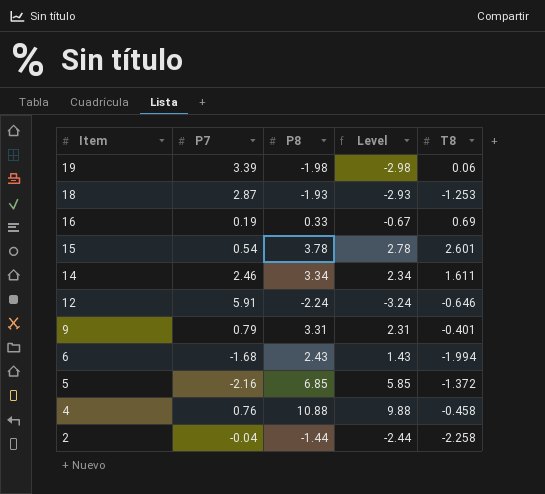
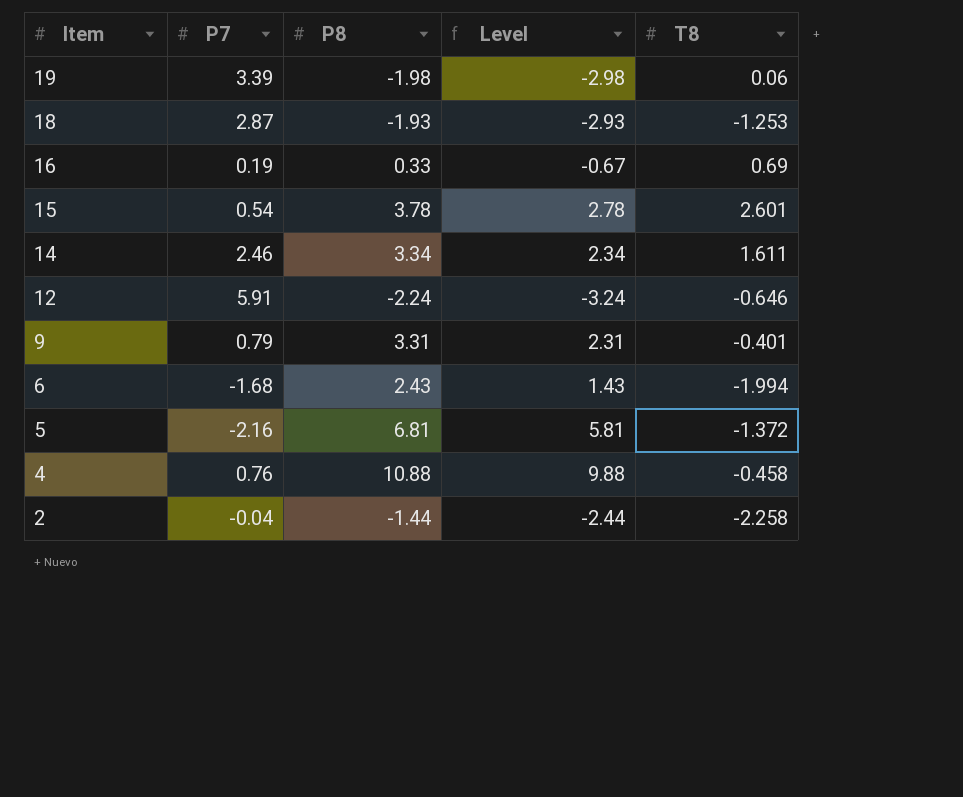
5 | P8: 6.85 -> 6.81
5 | Level: 5.85 -> 5.81

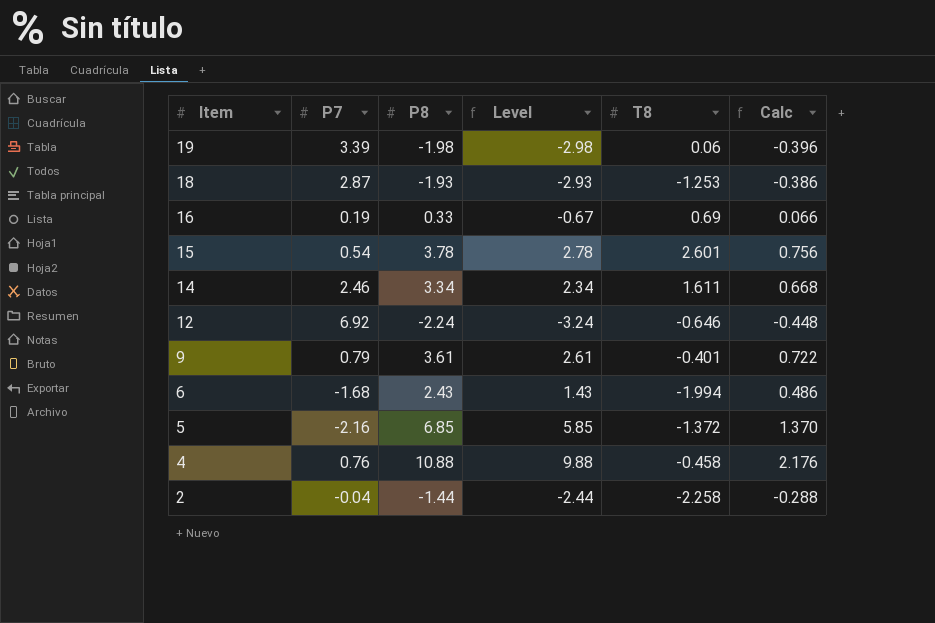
column Calc | formula: none -> [P8] * 0.2
12 | P7: 5.91 -> 6.92
9 | P8: 3.31 -> 3.61
9 | Level: 2.31 -> 2.61
5 | P8: 6.81 -> 6.85
5 | Level: 5.81 -> 5.85

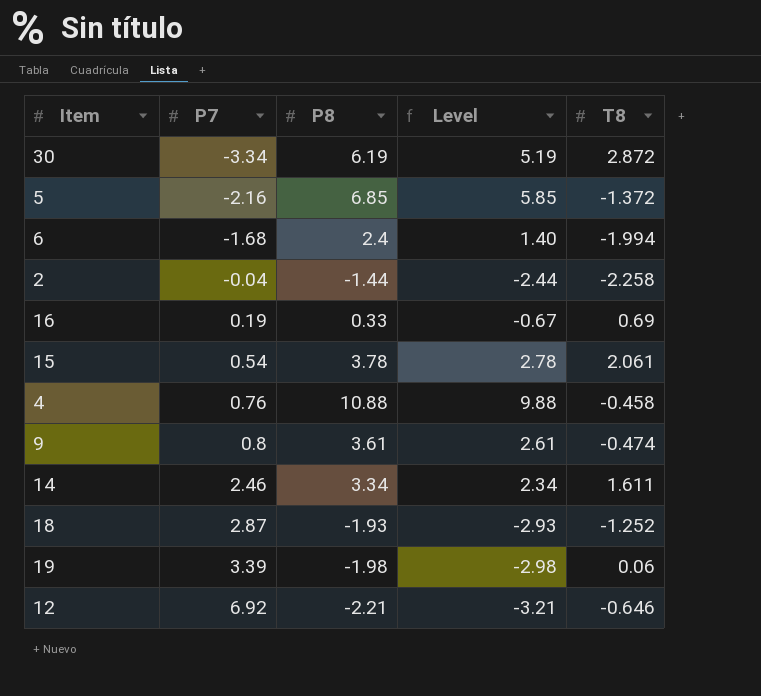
row order: Item descending -> P7 ascending
column Calc | formula: [P8] * 0.2 -> none
row 30: none -> -3.34 | 6.19 | 5.19 | 2.872
6 | P8: 2.43 -> 2.4
6 | Level: 1.43 -> 1.40
15 | T8: 2.601 -> 2.061
9 | P7: 0.79 -> 0.8
9 | T8: -0.401 -> -0.474
18 | T8: -1.253 -> -1.252
12 | P8: -2.24 -> -2.21
12 | Level: -3.24 -> -3.21

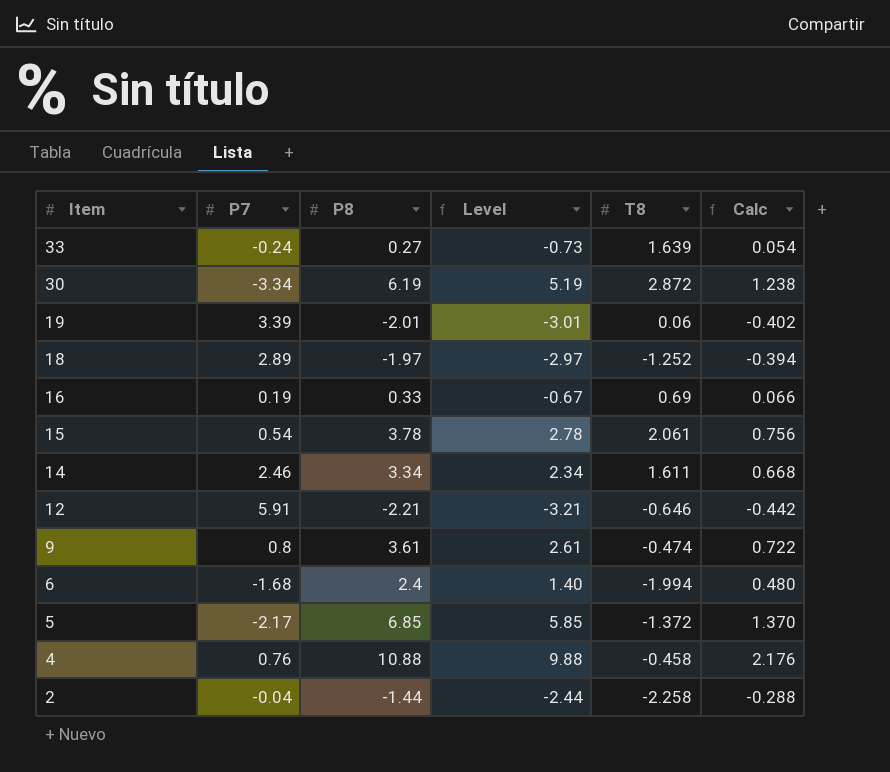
row order: P7 ascending -> Item descending
column Calc | formula: none -> [P8] * 0.2
row 33: none -> -0.24 | 0.27 | -0.73 | 1.639 | 0.054
19 | P8: -1.98 -> -2.01
19 | Level: -2.98 -> -3.01
18 | P7: 2.87 -> 2.89
18 | P8: -1.93 -> -1.97
18 | Level: -2.93 -> -2.97
12 | P7: 6.92 -> 5.91
5 | P7: -2.16 -> -2.17

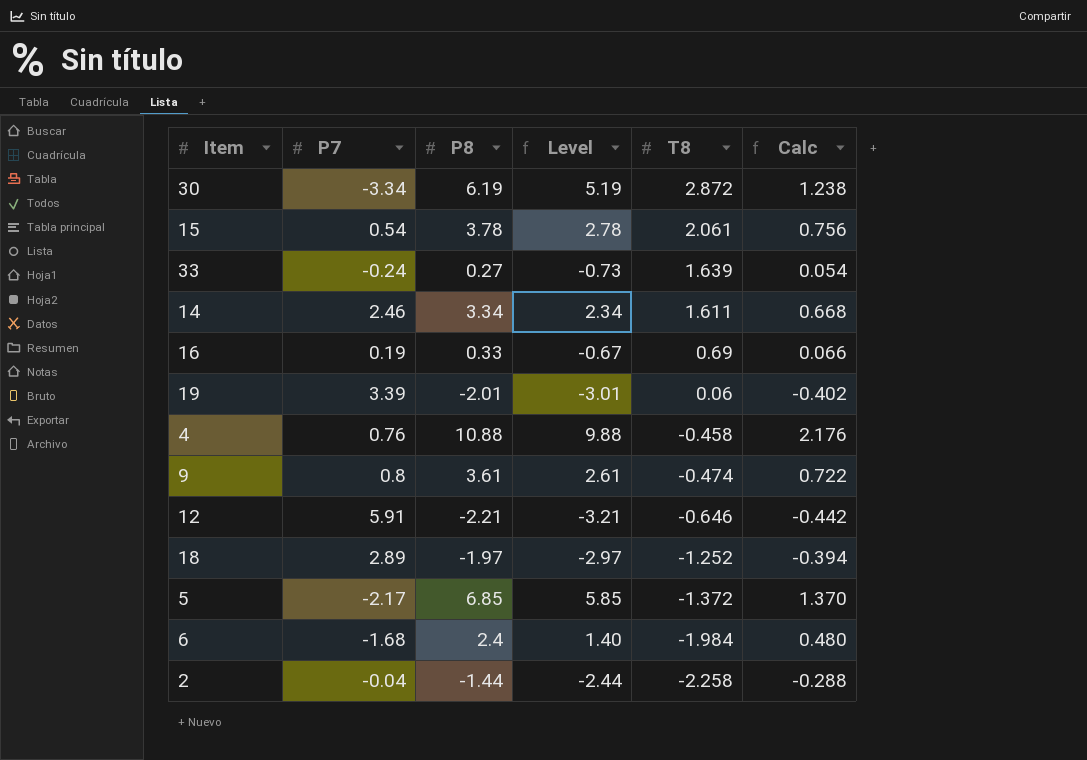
row order: Item descending -> T8 descending
6 | T8: -1.994 -> -1.984

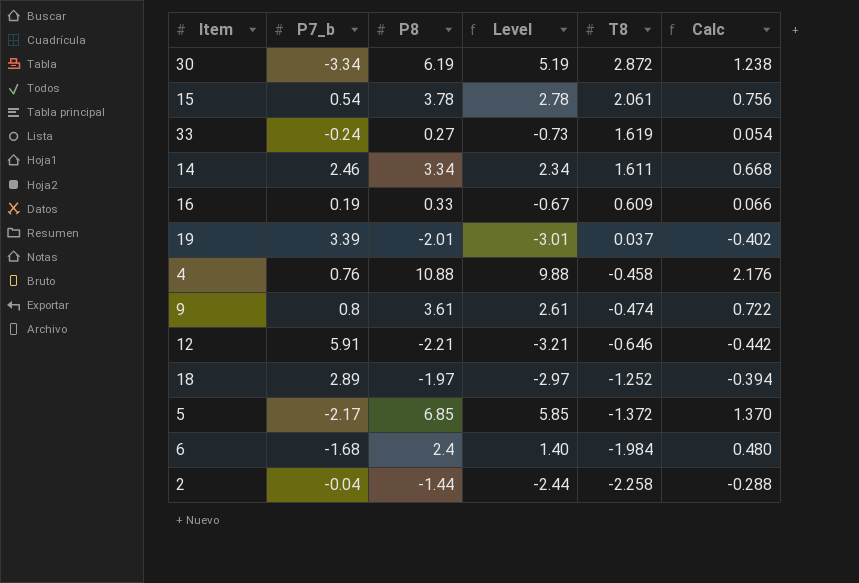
column name: P7 -> P7_b
33 | T8: 1.639 -> 1.619
16 | T8: 0.69 -> 0.609
19 | T8: 0.06 -> 0.037

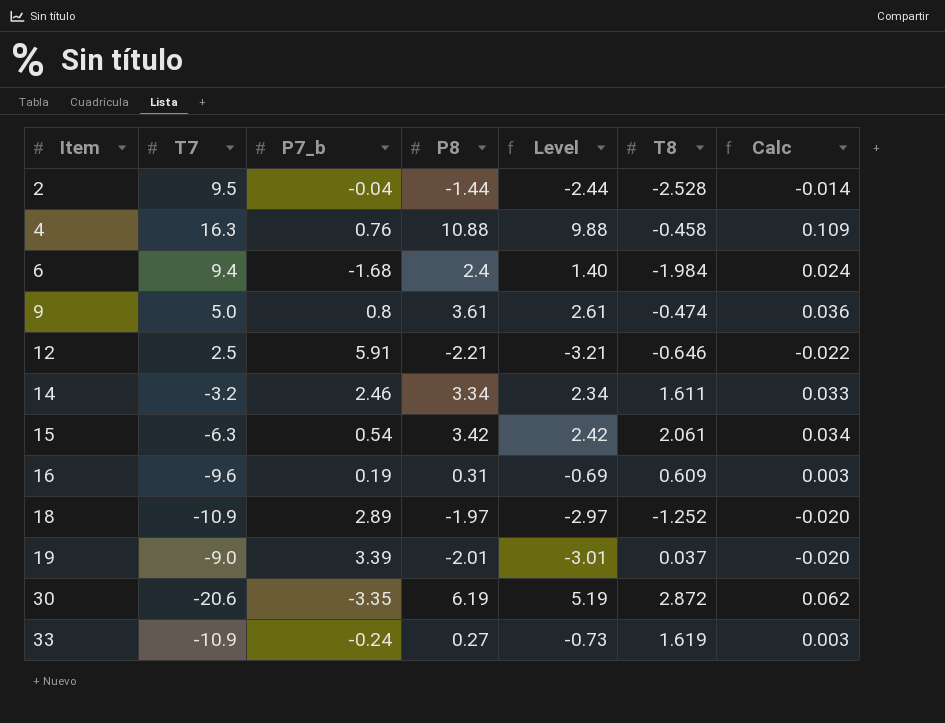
row order: T8 descending -> Item ascending
column T7 | position: none -> 2
column Calc | formula: [P8] * 0.2 -> [P8] * 0.01
row 5: -2.17 | 6.85 | 5.85 | -1.372 | 1.370 -> none
2 | T8: -2.258 -> -2.528
15 | P8: 3.78 -> 3.42
15 | Level: 2.78 -> 2.42
16 | P8: 0.33 -> 0.31
16 | Level: -0.67 -> -0.69
30 | P7_b: -3.34 -> -3.35

